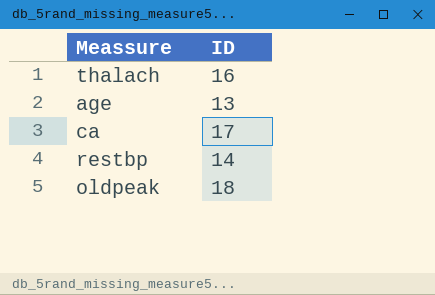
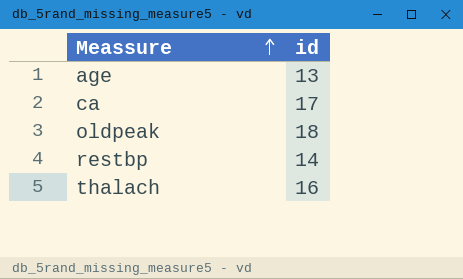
row order: none -> Meassure ascending
column name: ID -> id

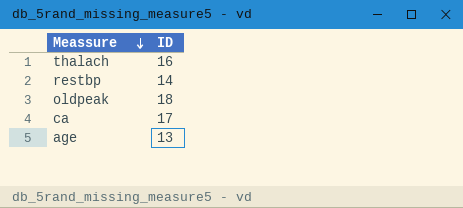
row order: Meassure ascending -> Meassure descending
column name: id -> ID

